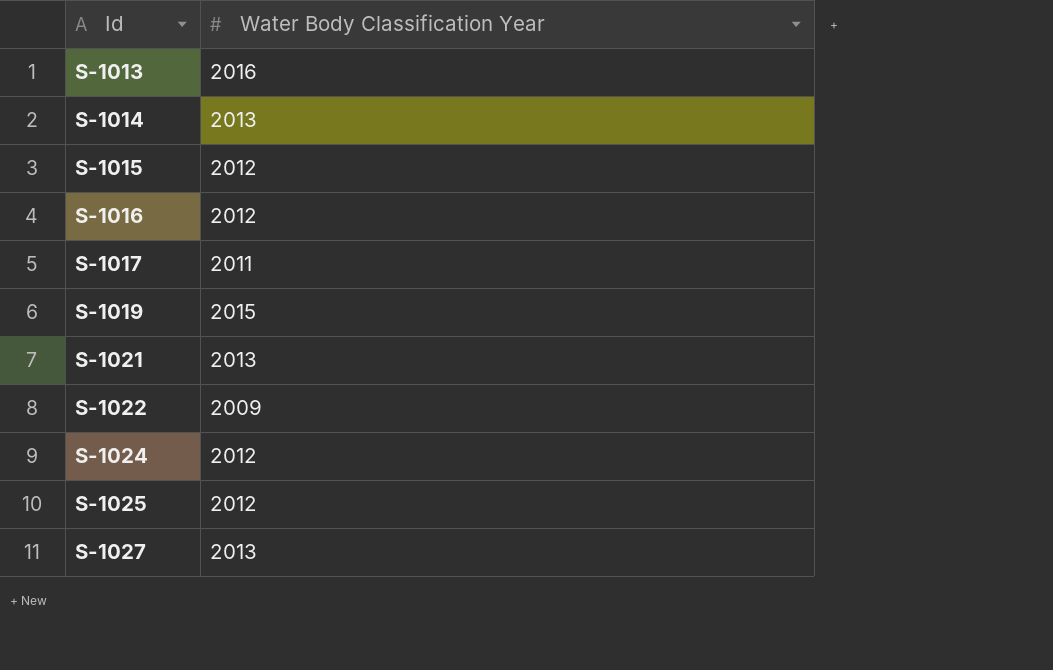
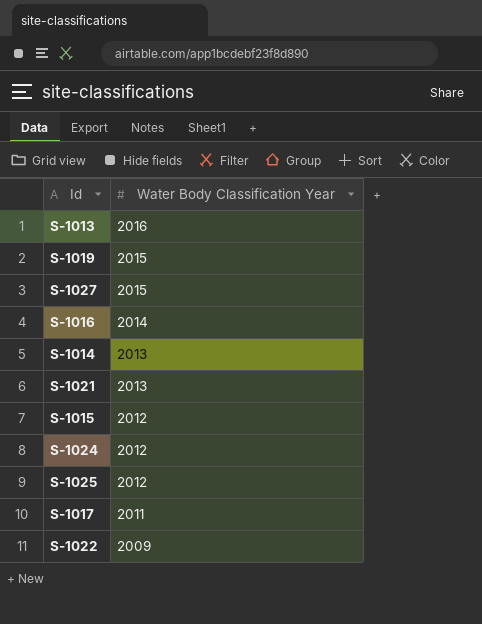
row order: Id ascending -> Water Body Classification Year descending
S-1027 | Water Body Classification Year: 2013 -> 2015
S-1016 | Water Body Classification Year: 2012 -> 2014

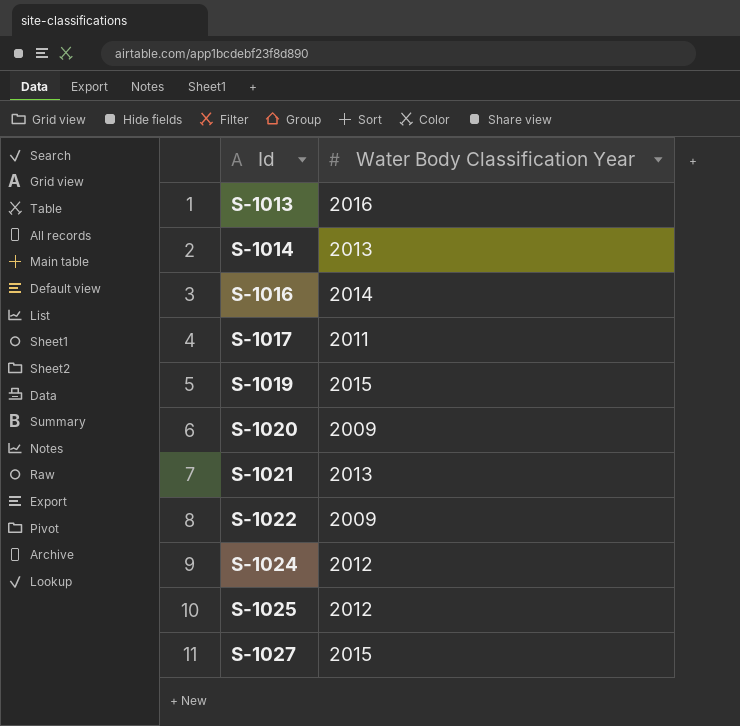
row order: Water Body Classification Year descending -> Id ascending
row S-1015: 2012 -> none
row S-1020: none -> 2009

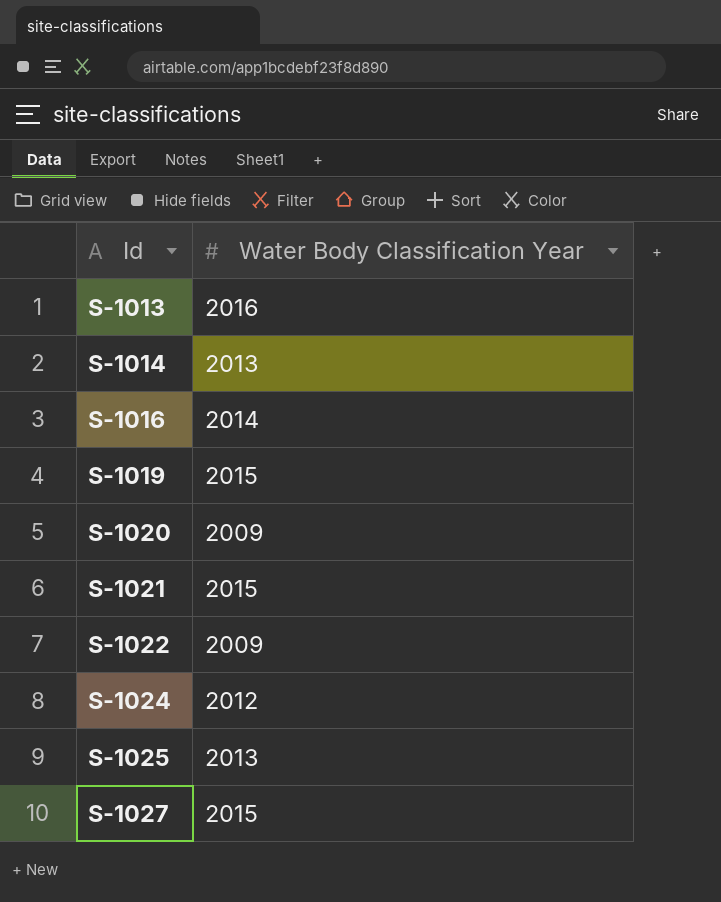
row S-1017: 2011 -> none
S-1021 | Water Body Classification Year: 2013 -> 2015
S-1025 | Water Body Classification Year: 2012 -> 2013

